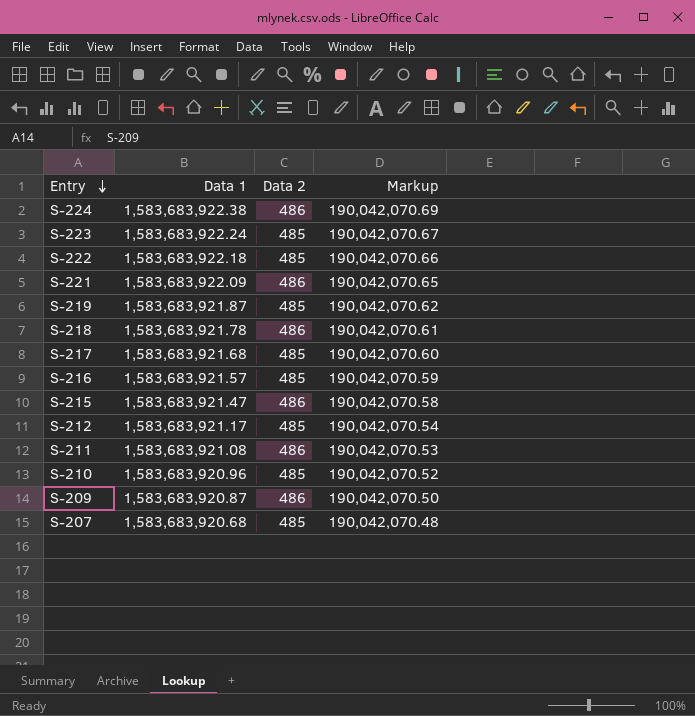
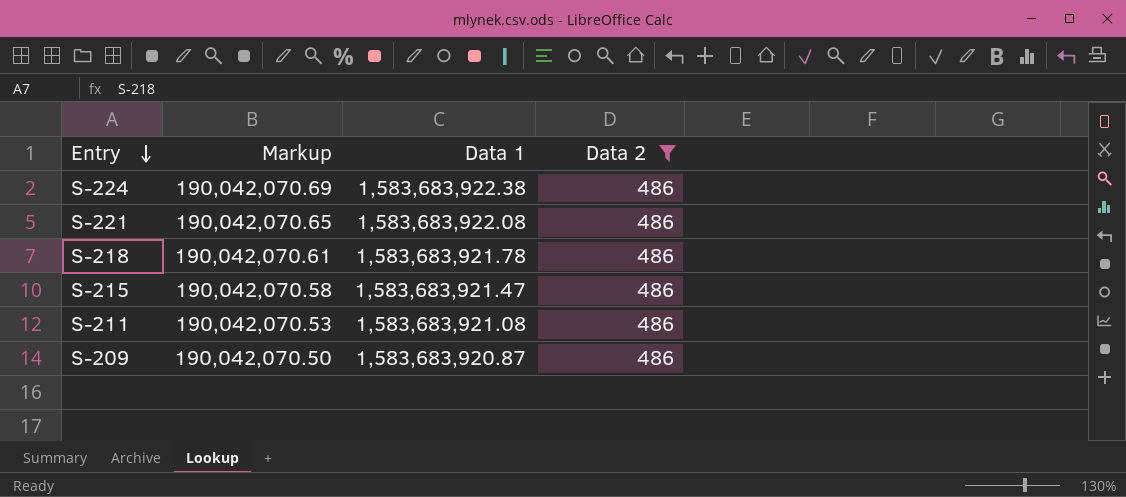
filter: none -> Data 2 = 486
column Markup | position: 4 -> 2
S-221 | Data 1: 1,583,683,922.09 -> 1,583,683,922.08

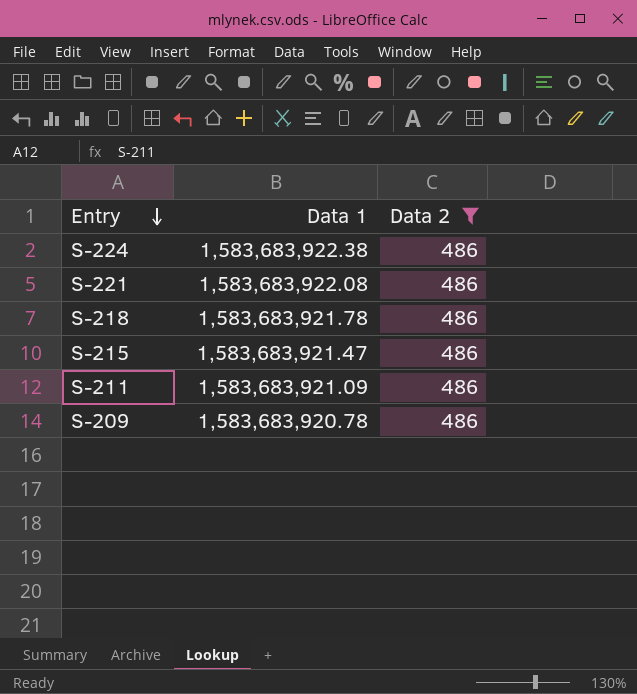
column Markup | formula: [Data 1] * 0.12 -> none
S-211 | Data 1: 1,583,683,921.08 -> 1,583,683,921.09
S-209 | Data 1: 1,583,683,920.87 -> 1,583,683,920.78

